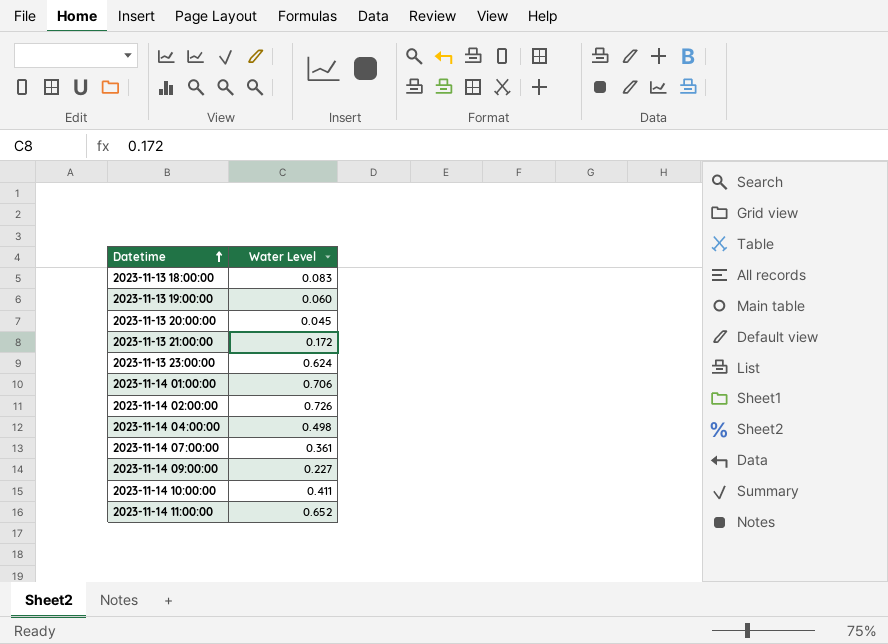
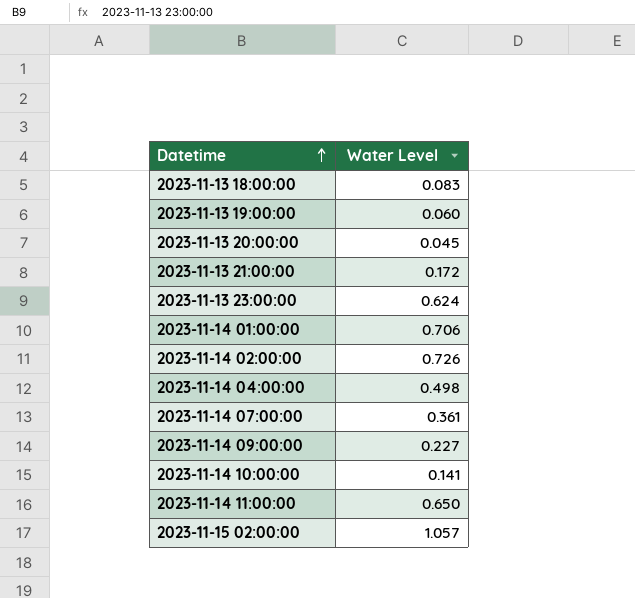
2023-11-14 10:00:00 | Water Level: 0.411 -> 0.141
2023-11-14 11:00:00 | Water Level: 0.652 -> 0.650
row 2023-11-15 02:00:00: none -> 1.057

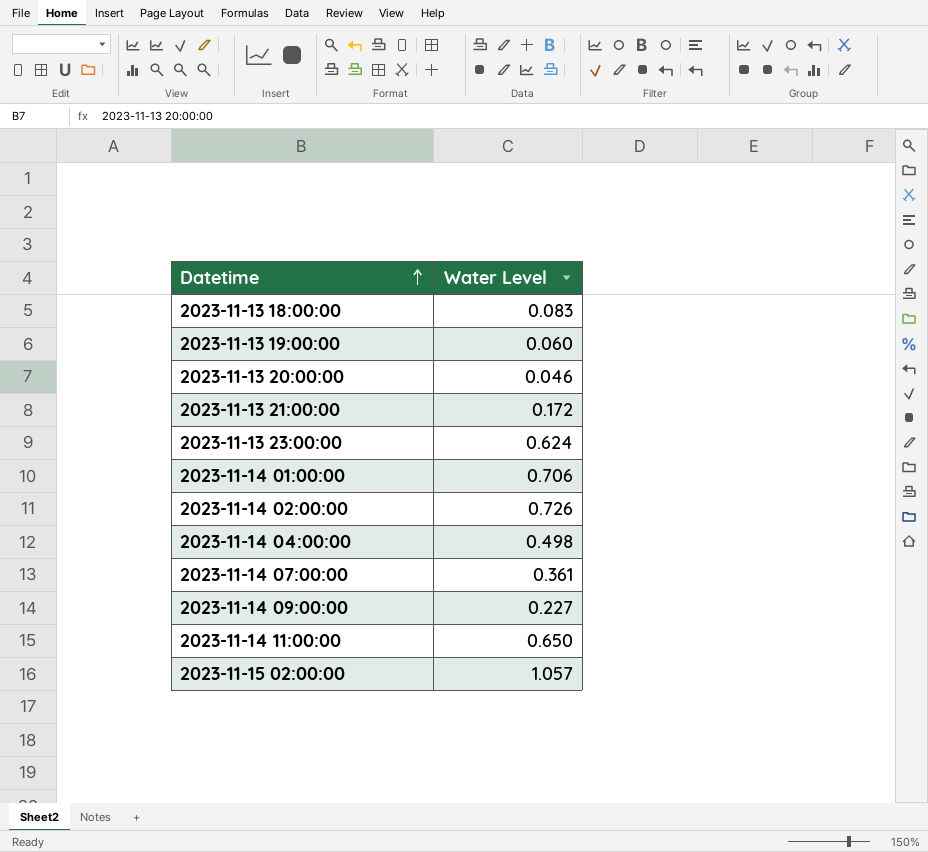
row 2023-11-14 10:00:00: 0.141 -> none
2023-11-13 20:00:00 | Water Level: 0.045 -> 0.046

